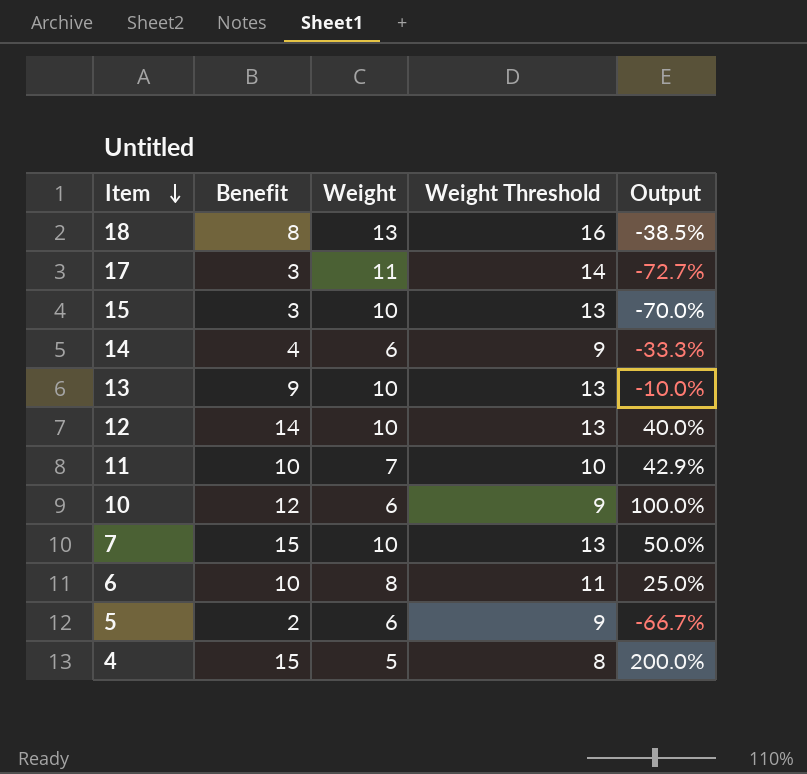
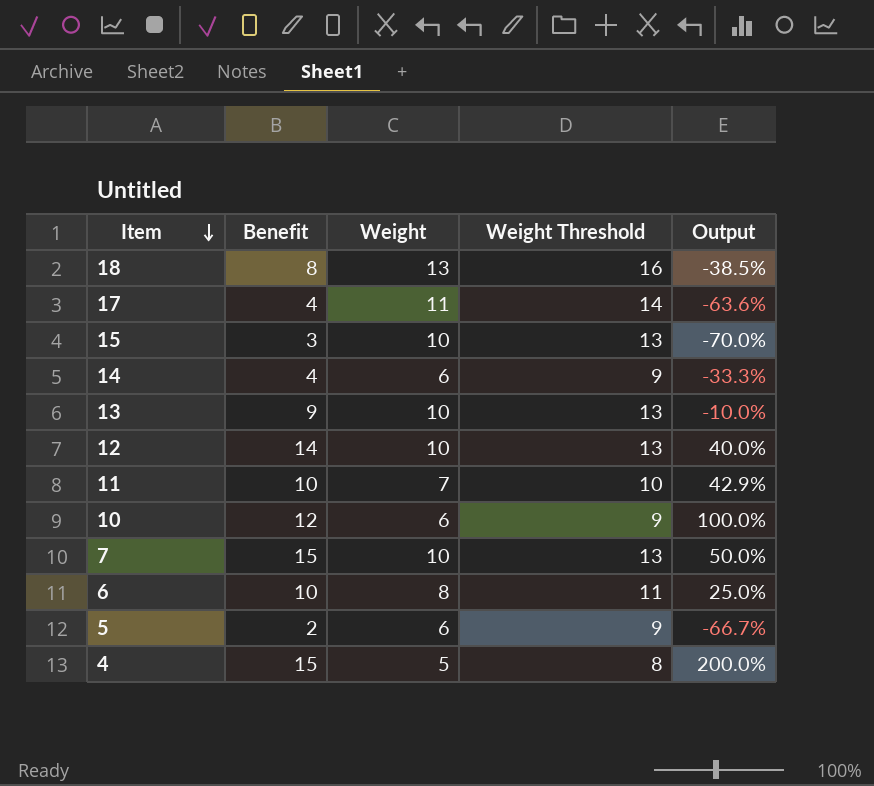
17 | Benefit: 3 -> 4
17 | Output: -72.7% -> -63.6%

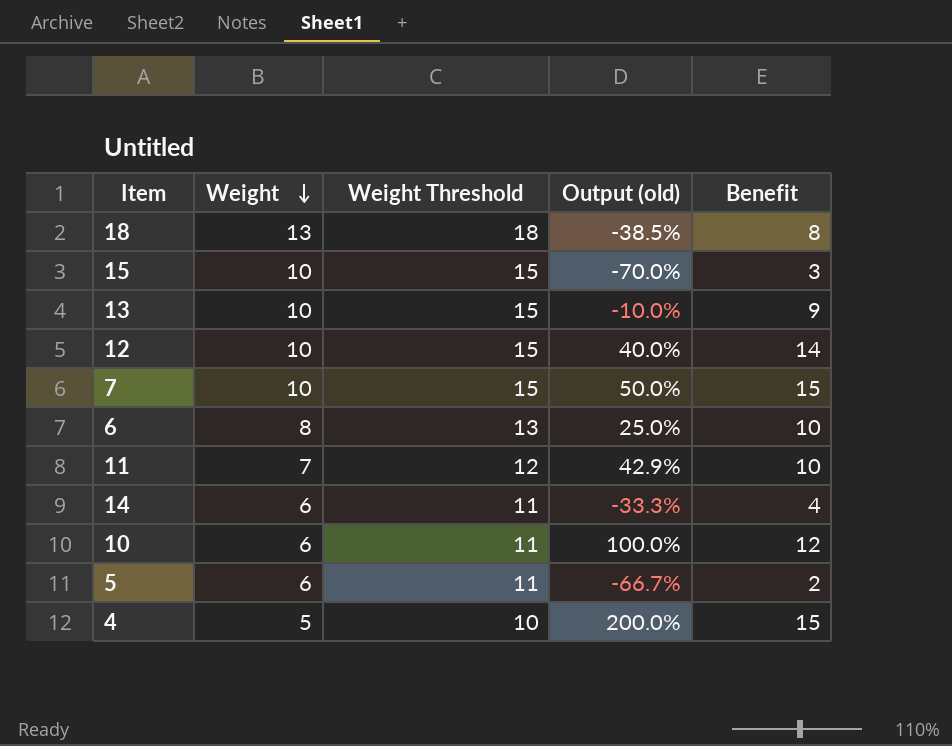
row order: Item descending -> Weight descending
column Weight Threshold | formula: [Weight] + 3 -> [Weight] + 5
column name: Output -> Output (old)
column Benefit | position: 2 -> 5
row 17: 4 | 11 | 14 | -63.6% -> none

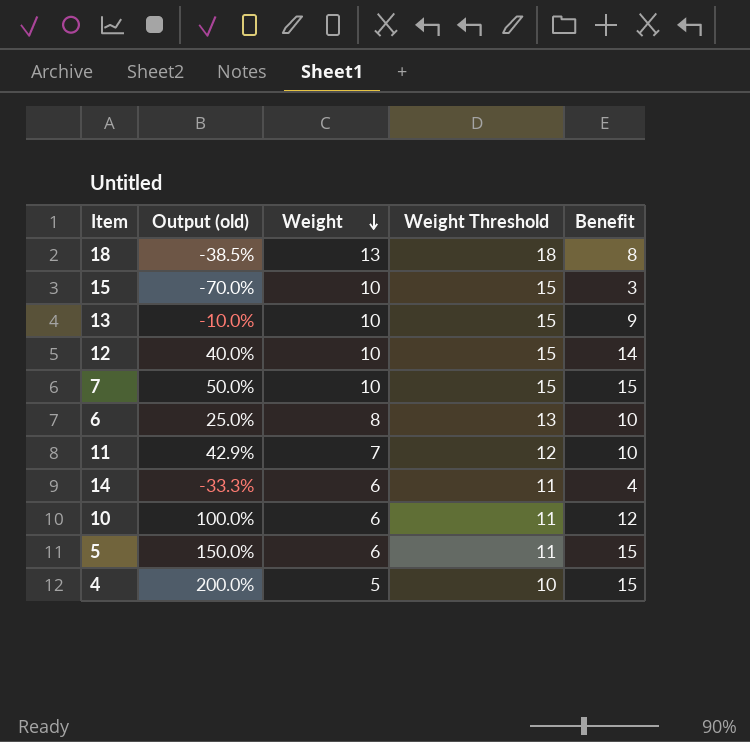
column Output (old) | position: 4 -> 2
5 | Output (old): -66.7% -> 150.0%
5 | Benefit: 2 -> 15

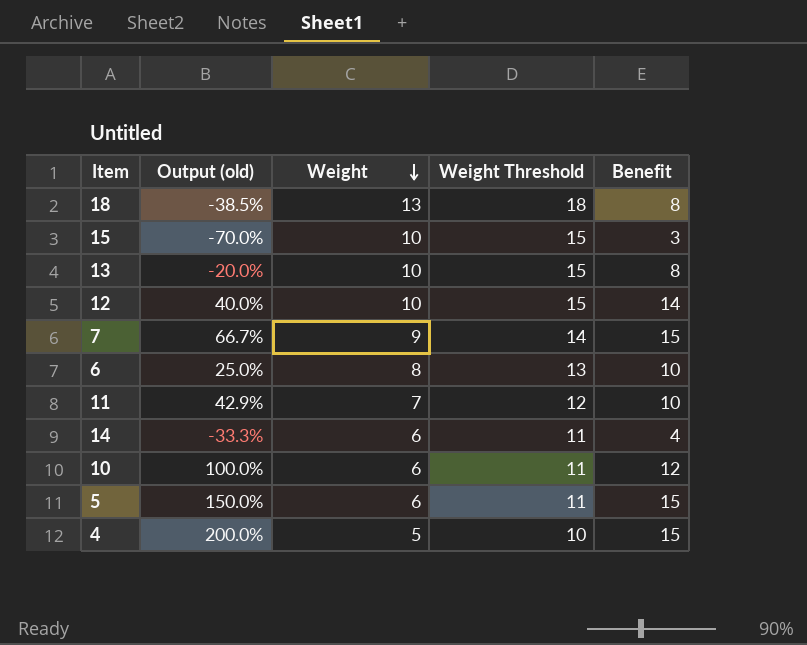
13 | Output (old): -10.0% -> -20.0%
13 | Benefit: 9 -> 8
7 | Output (old): 50.0% -> 66.7%
7 | Weight: 10 -> 9
7 | Weight Threshold: 15 -> 14

